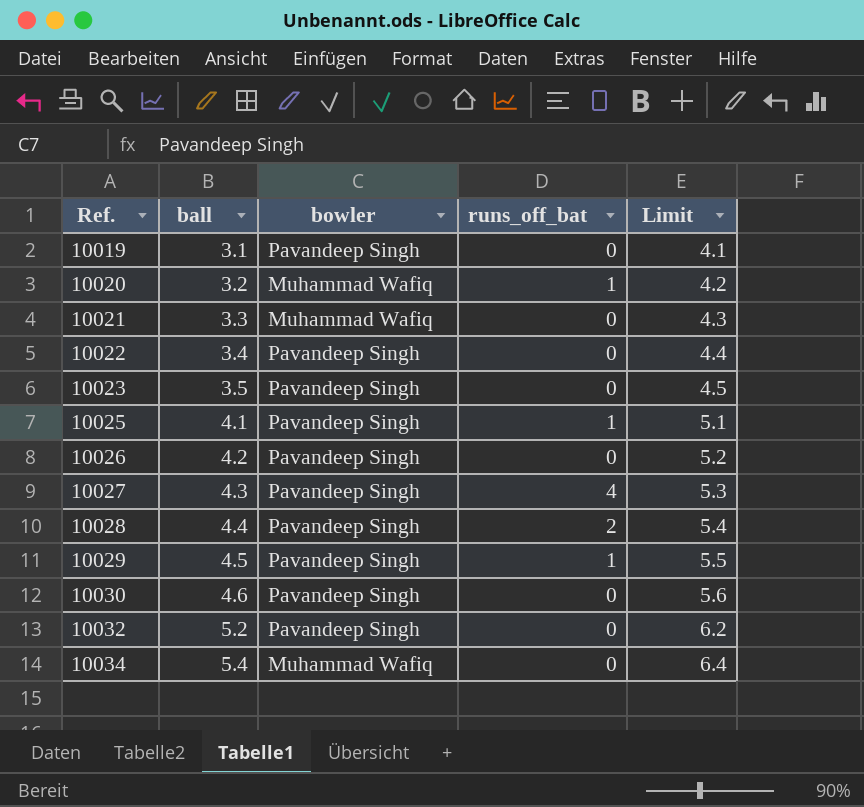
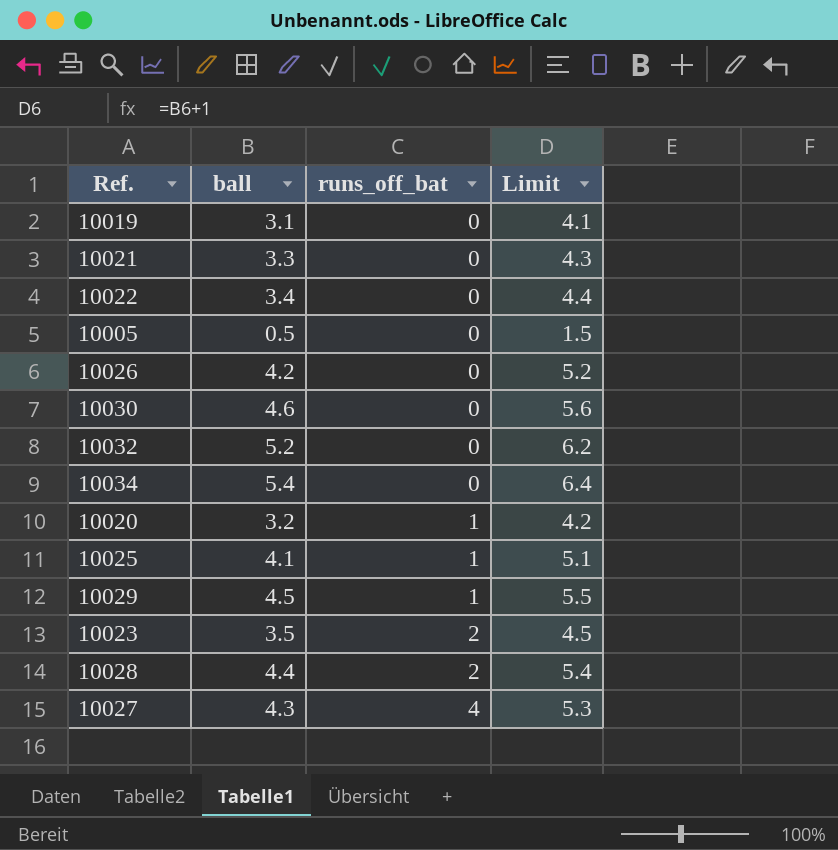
row order: Ref. ascending -> runs_off_bat ascending
column bowler | position: 3 -> none
row 10005: none -> 0.5 | 0 | 1.5
10023 | runs_off_bat: 0 -> 2

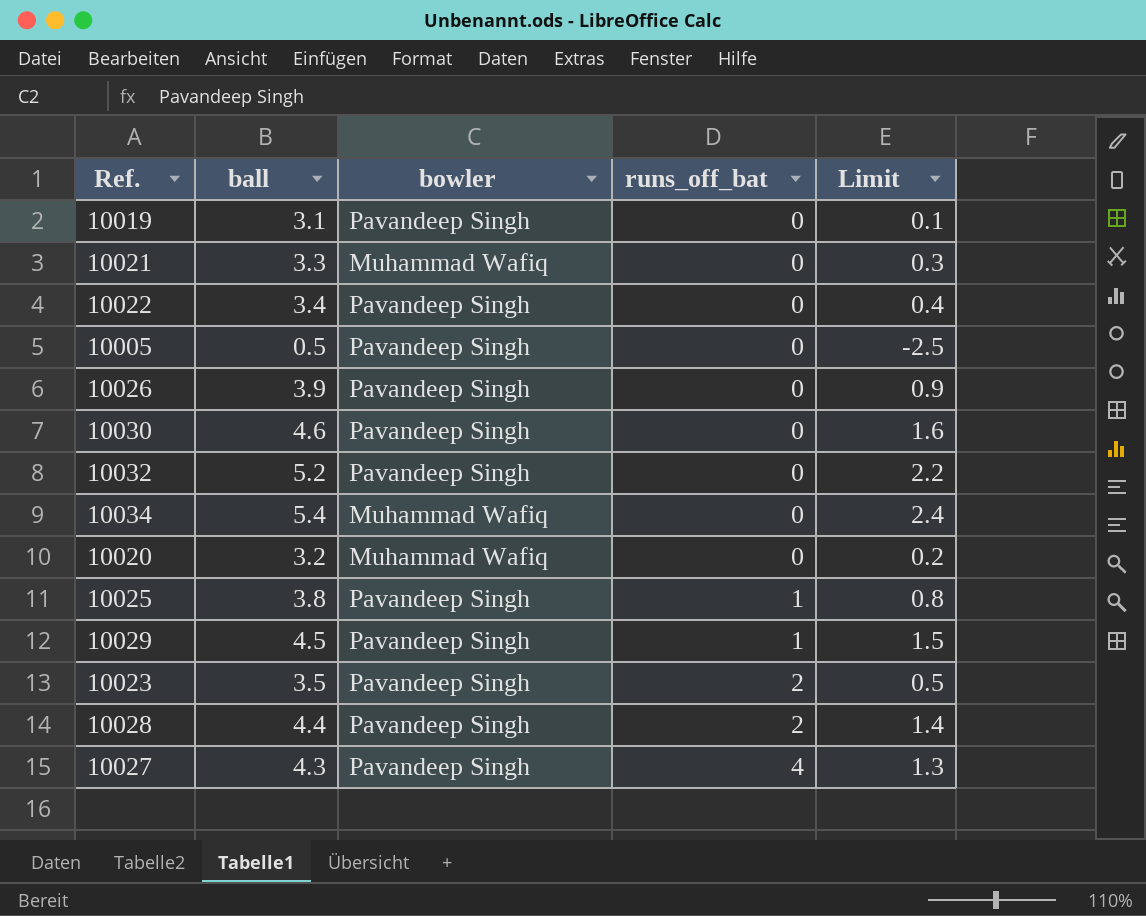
column bowler | position: none -> 3
column Limit | formula: [ball] + 1 -> [ball] - 3
10026 | ball: 4.2 -> 3.9
10020 | runs_off_bat: 1 -> 0
10025 | ball: 4.1 -> 3.8

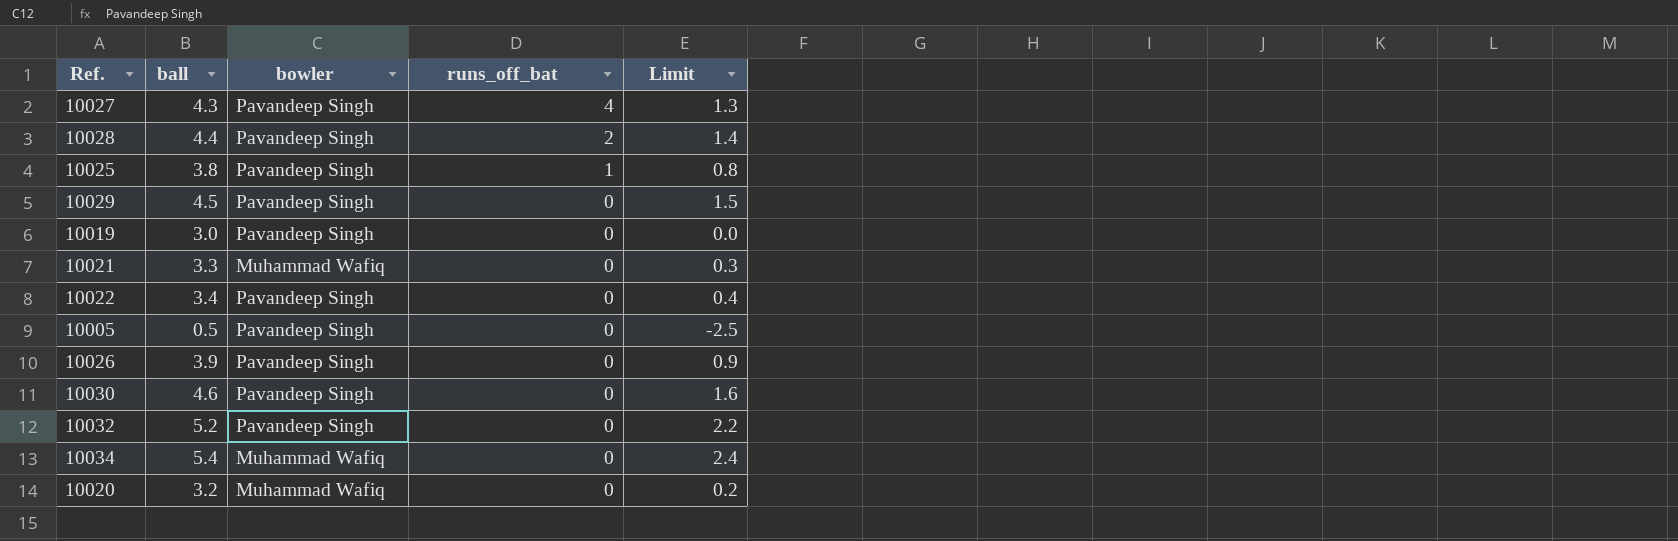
row order: runs_off_bat ascending -> runs_off_bat descending
row 10023: 3.5 | Pavandeep Singh | 2 | 0.5 -> none
10029 | runs_off_bat: 1 -> 0
10019 | ball: 3.1 -> 3.0
10019 | Limit: 0.1 -> 0.0

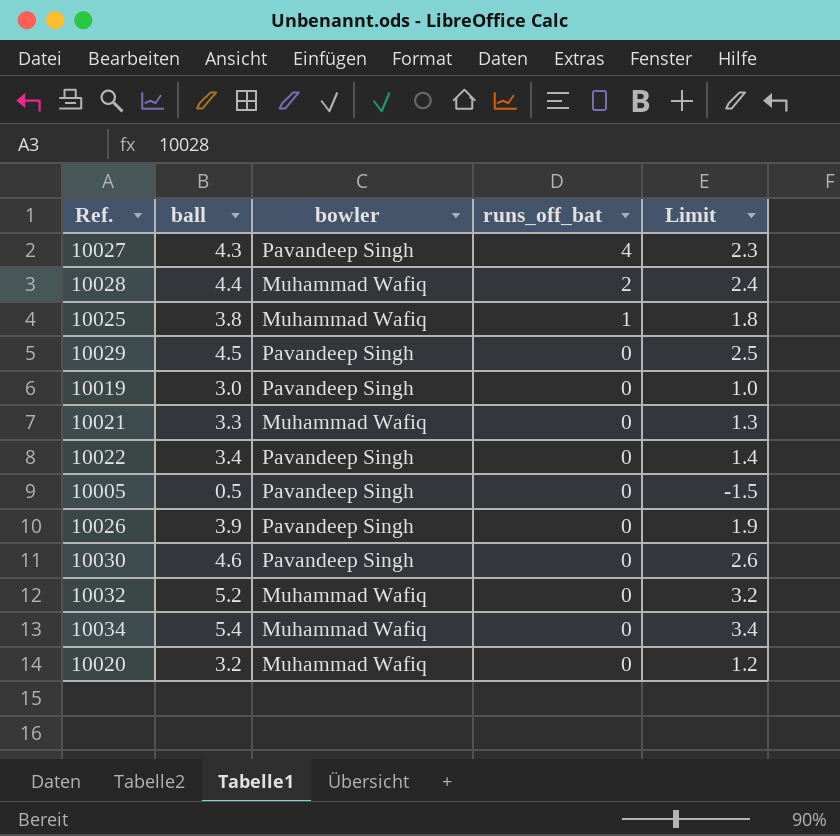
column Limit | formula: [ball] - 3 -> [ball] - 2
10028 | bowler: Pavandeep Singh -> Muhammad Wafiq
10025 | bowler: Pavandeep Singh -> Muhammad Wafiq
10032 | bowler: Pavandeep Singh -> Muhammad Wafiq

